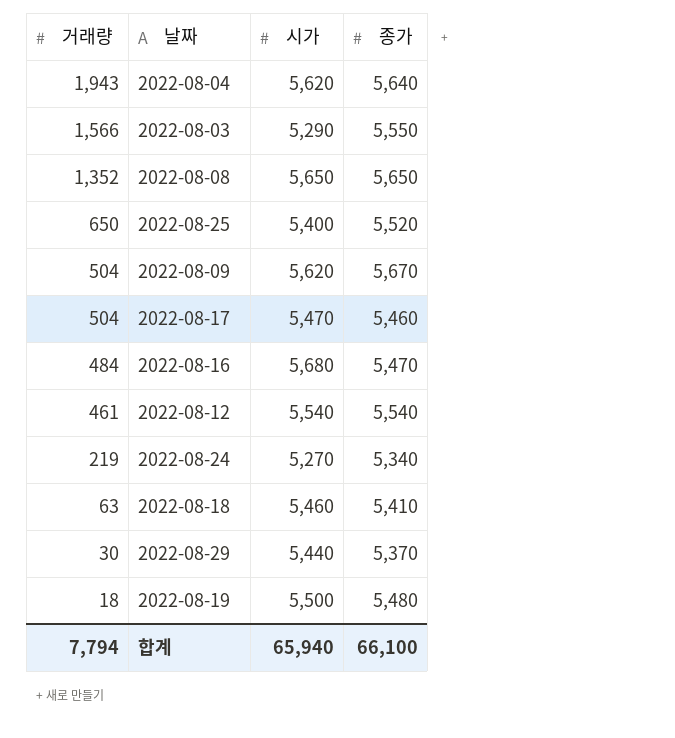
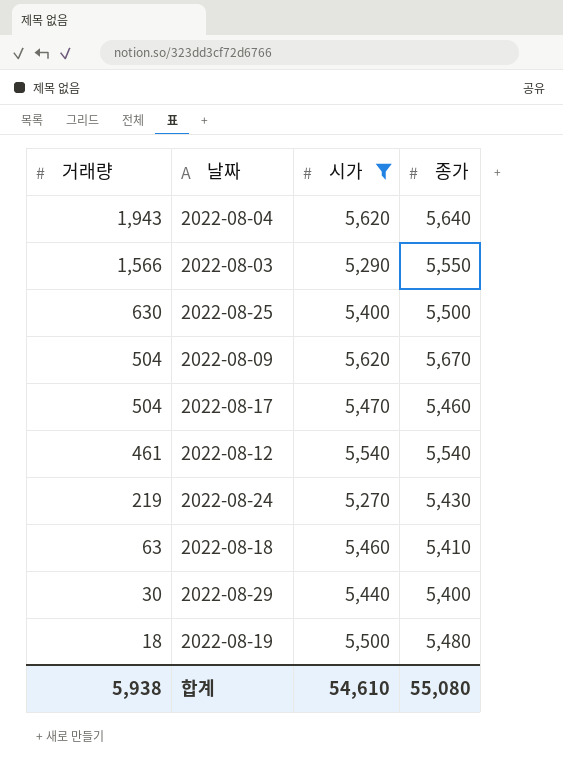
filter: none -> 시가 <= 5,620
2022-08-25 | 거래량: 650 -> 630
2022-08-25 | 종가: 5,520 -> 5,500
2022-08-24 | 종가: 5,340 -> 5,430
2022-08-29 | 종가: 5,370 -> 5,400
합계 | 거래량: 7,794 -> 5,938
합계 | 시가: 65,940 -> 54,610
합계 | 종가: 66,100 -> 55,080

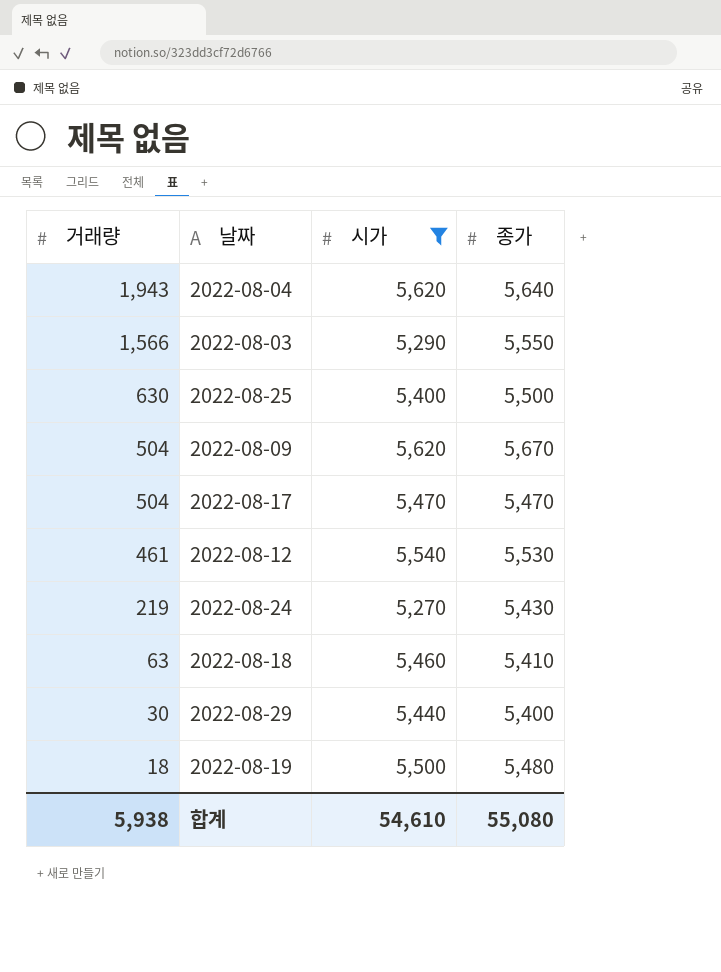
2022-08-17 | 종가: 5,460 -> 5,470
2022-08-12 | 종가: 5,540 -> 5,530

